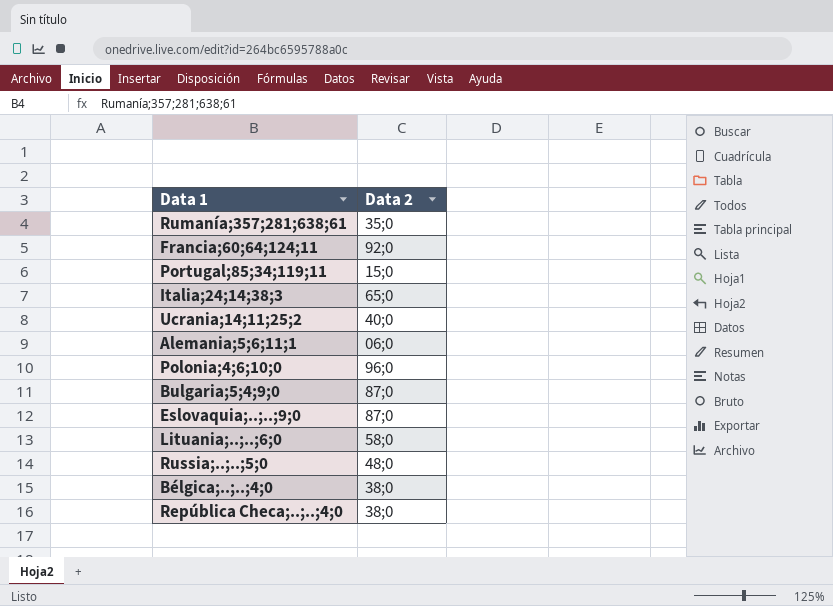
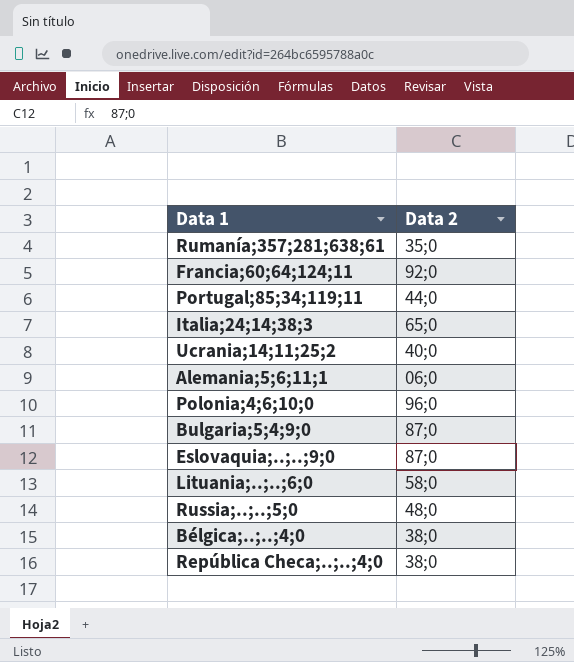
Portugal;85;34;119;11 | Data 2: 15;0 -> 44;0

